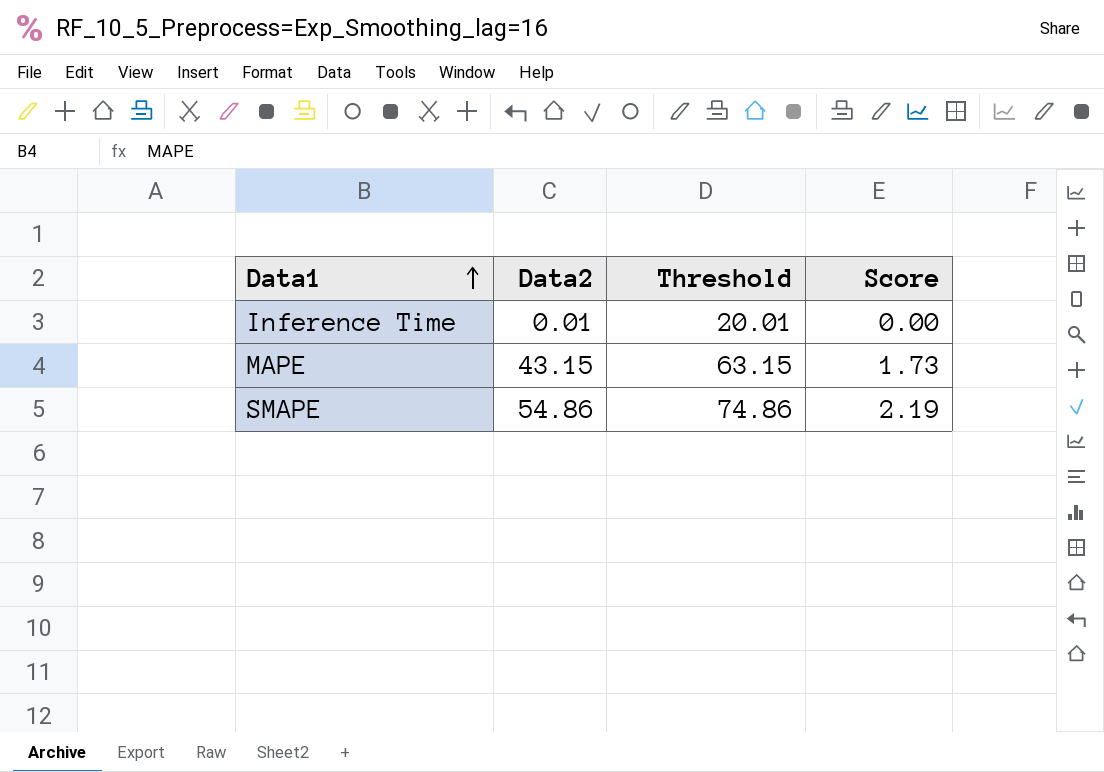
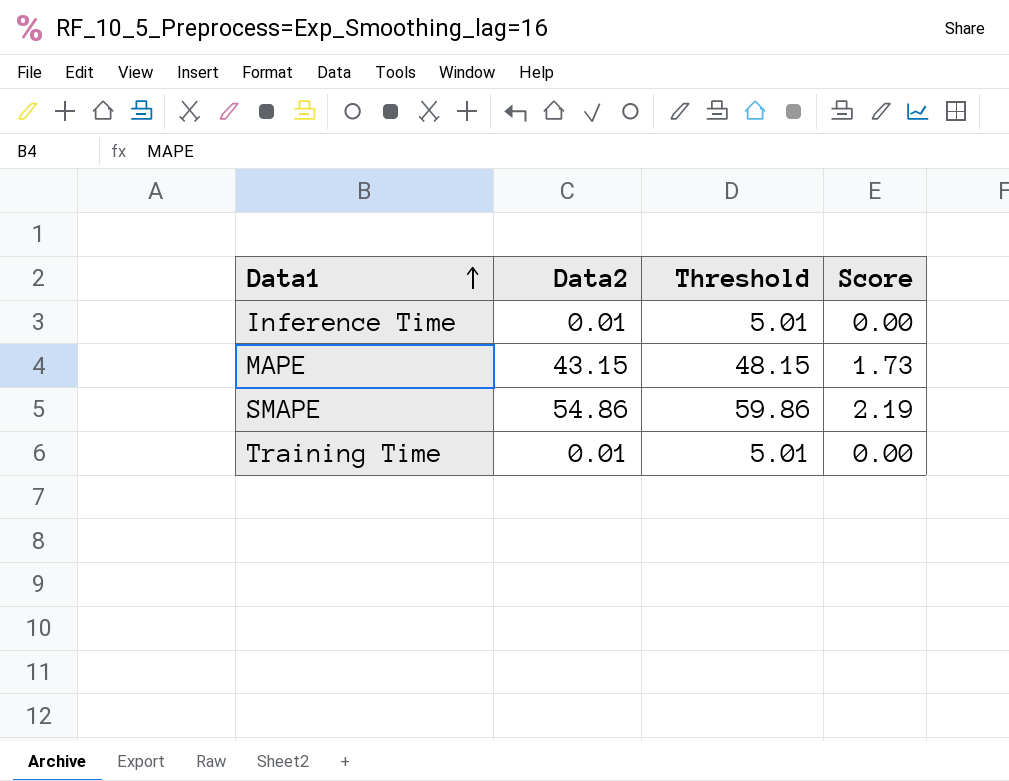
column Threshold | formula: [Data2] + 20 -> [Data2] + 5
row Training Time: none -> 0.01 | 5.01 | 0.00

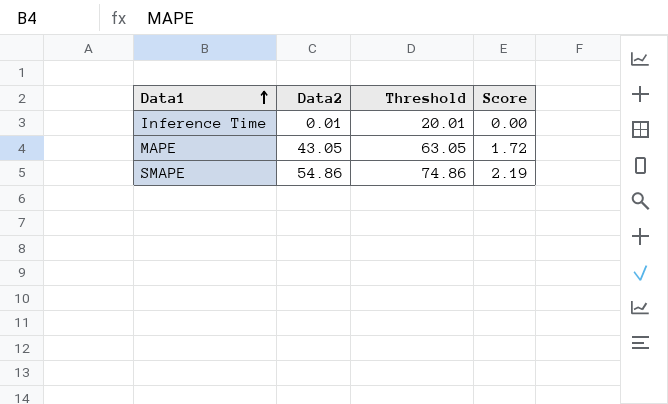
column Threshold | formula: [Data2] + 5 -> [Data2] + 20
row Training Time: 0.01 | 5.01 | 0.00 -> none
MAPE | Data2: 43.15 -> 43.05
MAPE | Score: 1.73 -> 1.72

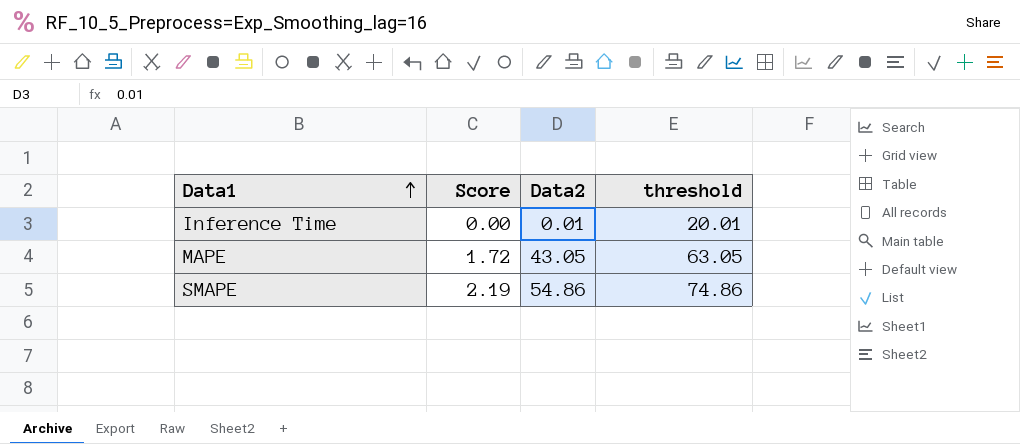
column Score | position: 4 -> 2
column name: Threshold -> threshold

